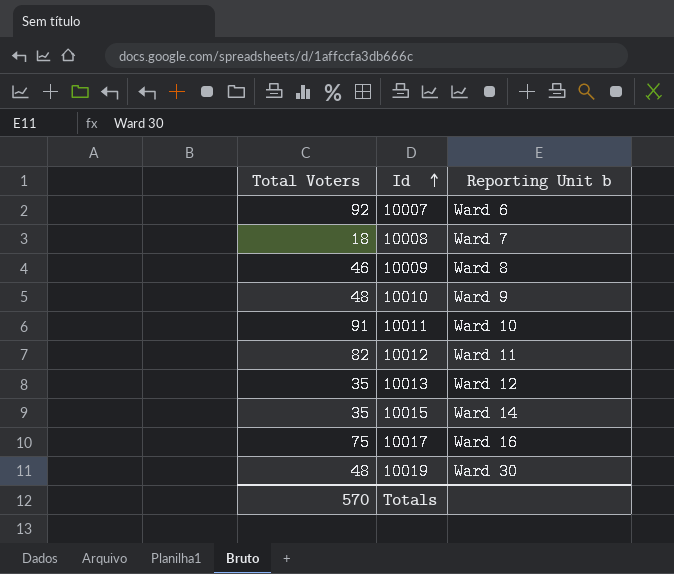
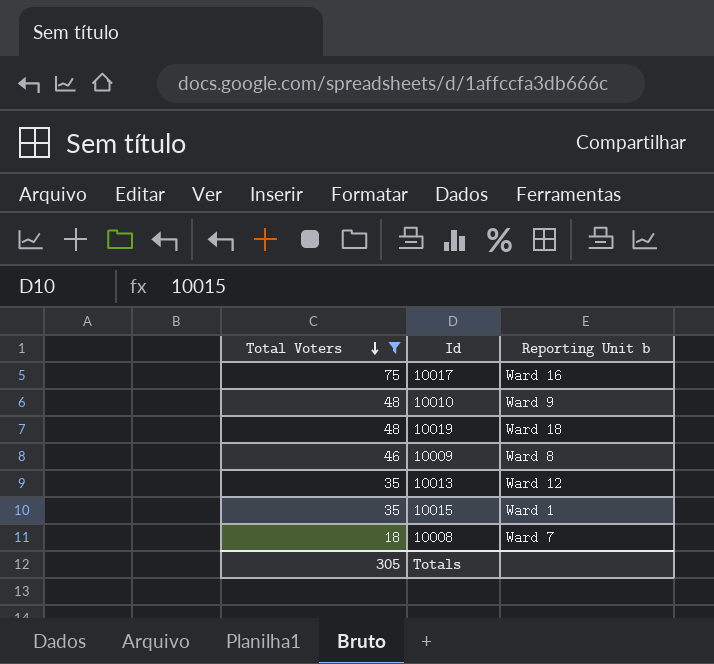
filter: none -> Total Voters <= 75
row order: Id ascending -> Total Voters descending
10019 | Reporting Unit b: Ward 30 -> Ward 18
10015 | Reporting Unit b: Ward 14 -> Ward 1
Totals | Total Voters: 570 -> 305

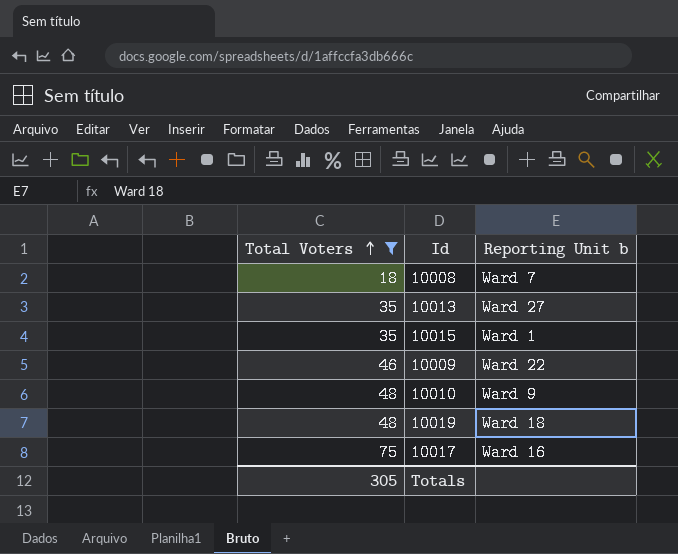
row order: Total Voters descending -> Total Voters ascending
10013 | Reporting Unit b: Ward 12 -> Ward 27
10009 | Reporting Unit b: Ward 8 -> Ward 22

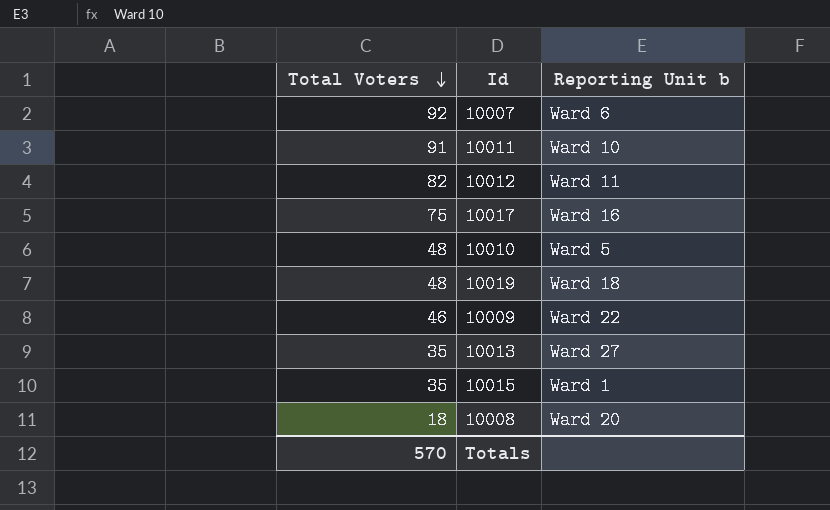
filter: Total Voters <= 75 -> none
row order: Total Voters ascending -> Total Voters descending
10010 | Reporting Unit b: Ward 9 -> Ward 5
10008 | Reporting Unit b: Ward 7 -> Ward 20
Totals | Total Voters: 305 -> 570

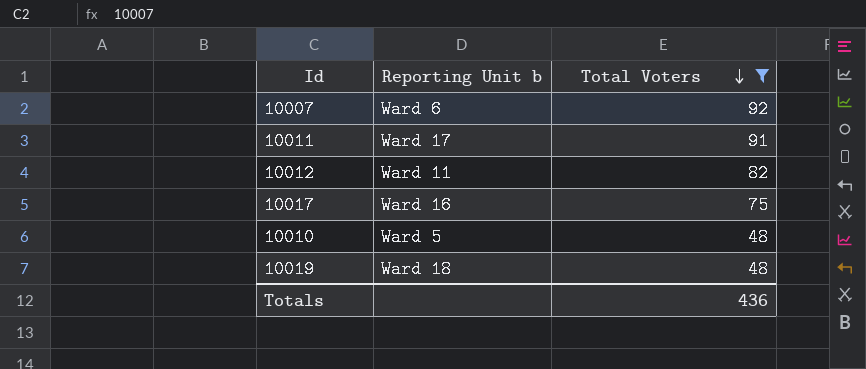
filter: none -> Total Voters >= 48
column Total Voters | position: 1 -> 3
10011 | Reporting Unit b: Ward 10 -> Ward 17
Totals | Total Voters: 570 -> 436

